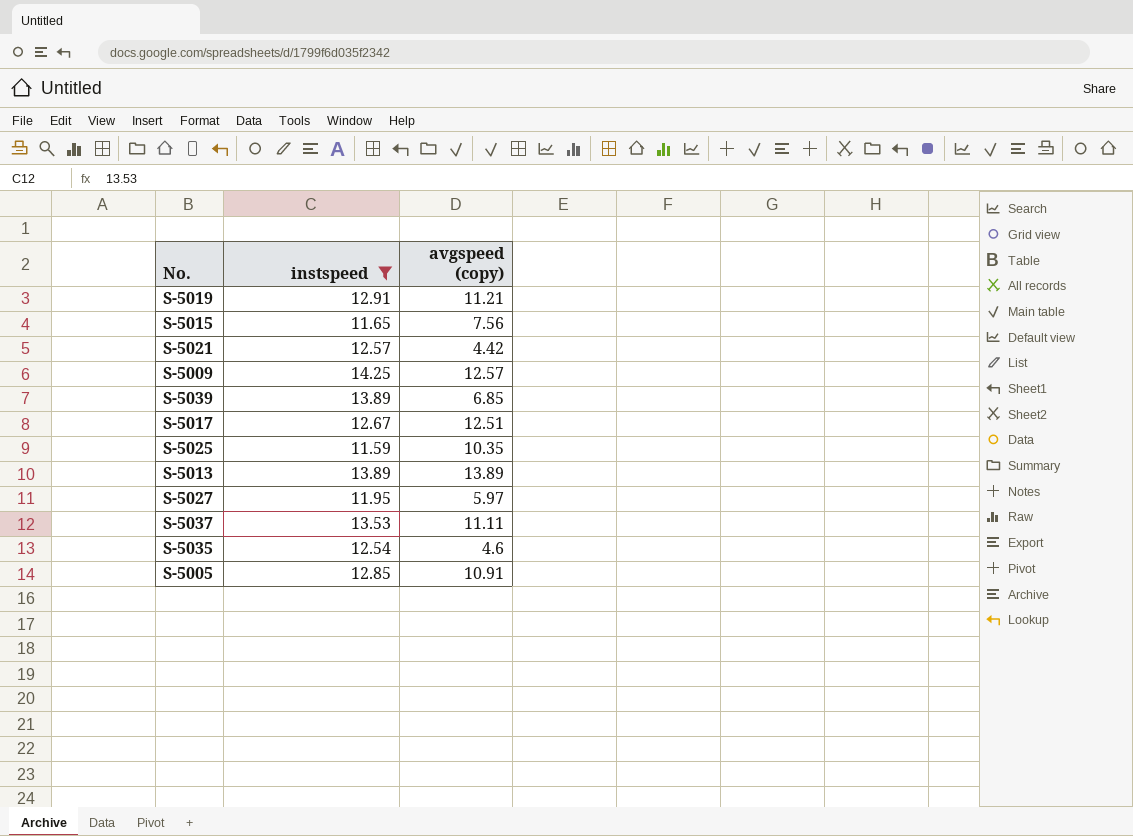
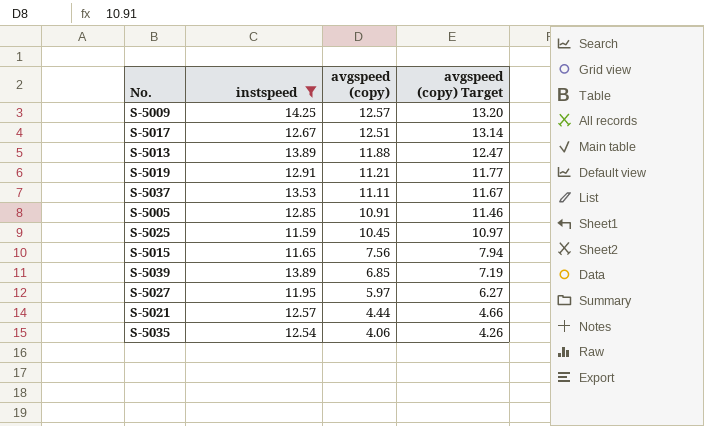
row order: none -> avgspeed (copy) descending
column avgspeed (copy) Target | formula: none -> [avgspeed (copy)] * 1.05
S-5013 | avgspeed (copy): 13.89 -> 11.88
S-5025 | avgspeed (copy): 10.35 -> 10.45
S-5021 | avgspeed (copy): 4.42 -> 4.44
S-5035 | avgspeed (copy): 4.6 -> 4.06

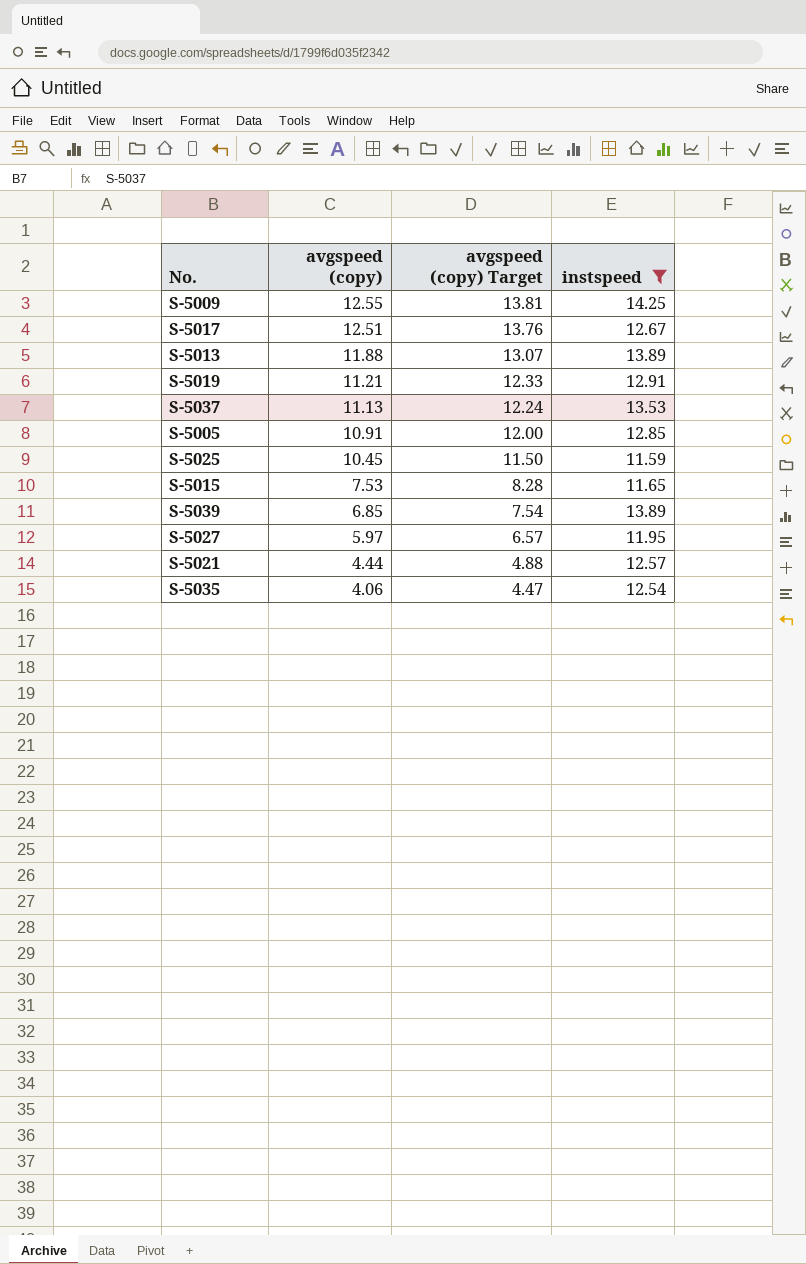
column avgspeed (copy) Target | formula: [avgspeed (copy)] * 1.05 -> [avgspeed (copy)] * 1.1
column instspeed | position: 2 -> 4
S-5009 | avgspeed (copy): 12.57 -> 12.55
S-5037 | avgspeed (copy): 11.11 -> 11.13
S-5015 | avgspeed (copy): 7.56 -> 7.53

